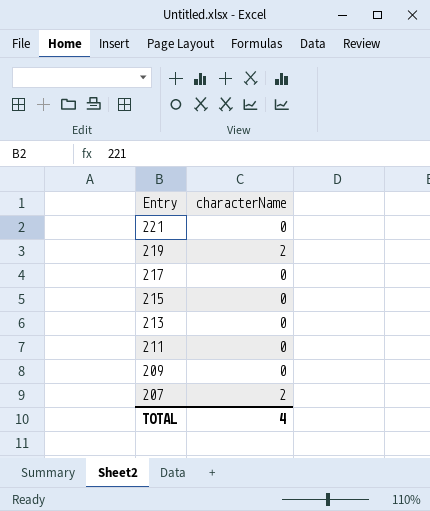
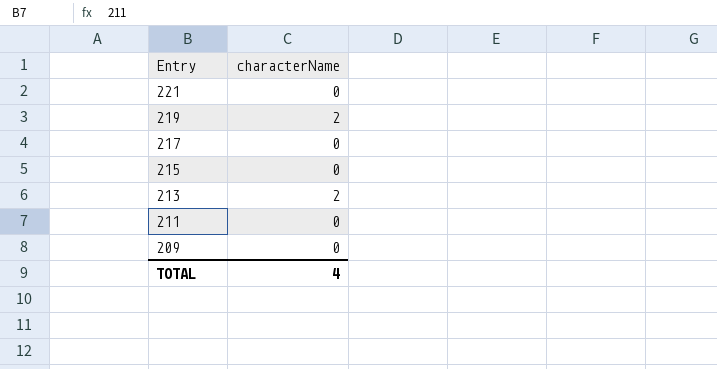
row 207: 2 -> none
213 | characterName: 0 -> 2

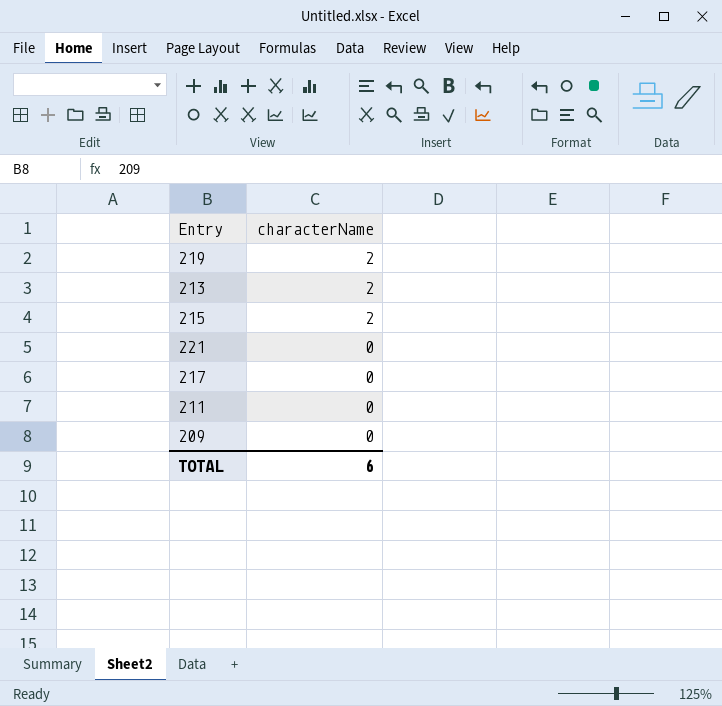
row order: Entry descending -> characterName descending
215 | characterName: 0 -> 2
TOTAL | characterName: 4 -> 6

